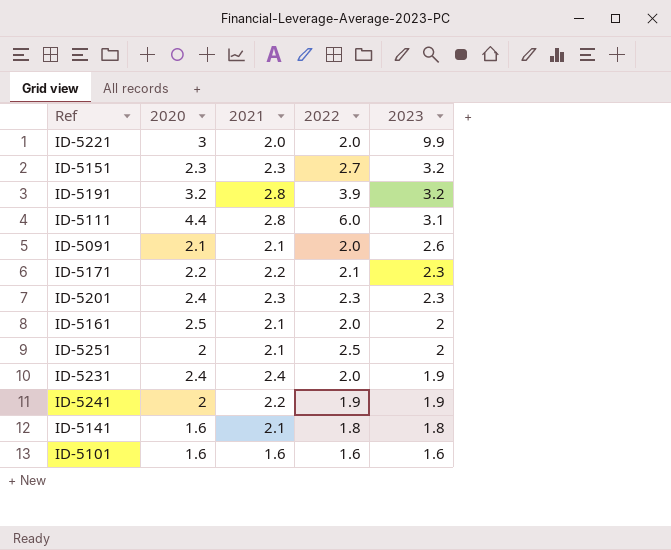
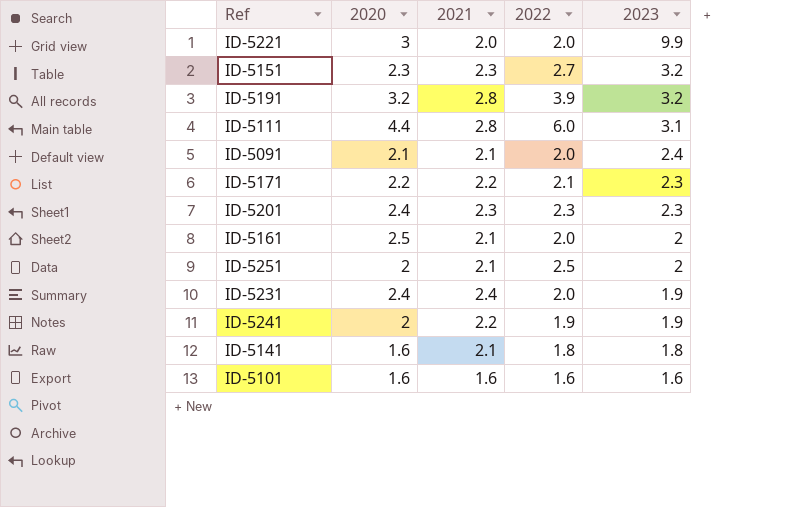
ID-5091 | 2023: 2.6 -> 2.4

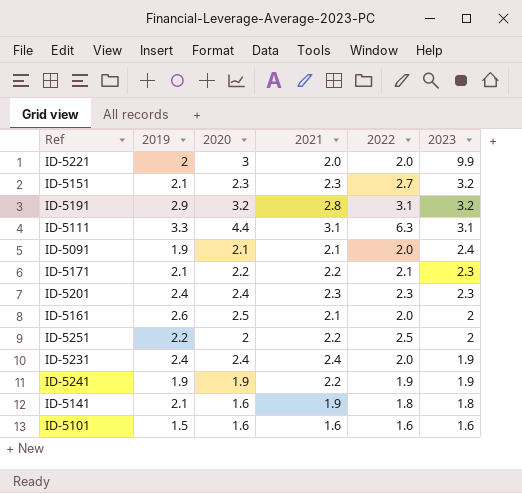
column 2019 | position: none -> 2
ID-5191 | 2022: 3.9 -> 3.1
ID-5111 | 2021: 2.8 -> 3.1
ID-5111 | 2022: 6.0 -> 6.3
ID-5251 | 2021: 2.1 -> 2.2
ID-5241 | 2020: 2 -> 1.9
ID-5141 | 2021: 2.1 -> 1.9

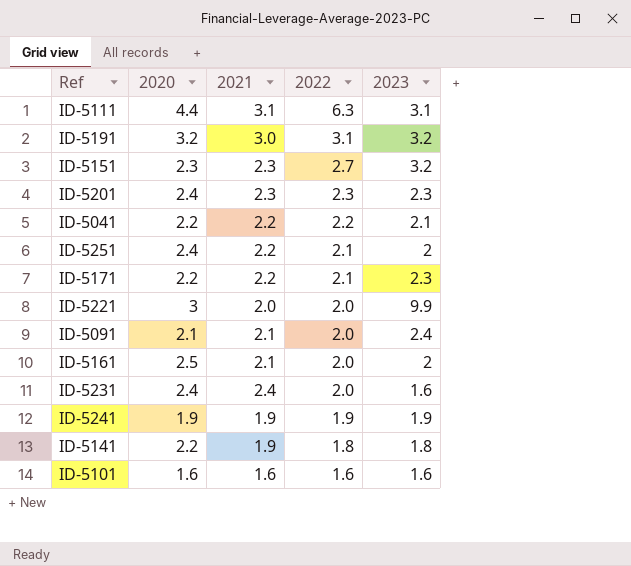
row order: 2023 descending -> 2022 descending
column 2019 | position: 2 -> none
ID-5191 | 2021: 2.8 -> 3.0
row ID-5041: none -> 2.2 | 2.2 | 2.2 | 2.1
ID-5251 | 2020: 2 -> 2.4
ID-5251 | 2022: 2.5 -> 2.1
ID-5231 | 2023: 1.9 -> 1.6
ID-5241 | 2021: 2.2 -> 1.9
ID-5141 | 2020: 1.6 -> 2.2

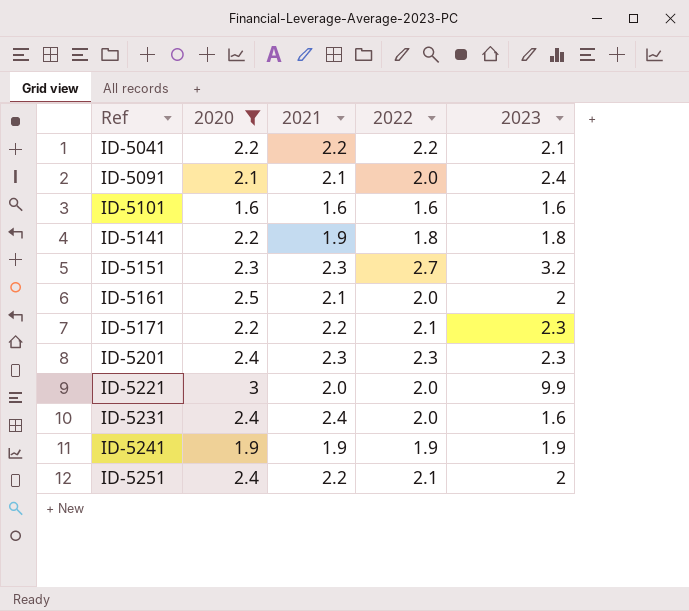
filter: none -> 2020 <= 3
row order: 2022 descending -> Ref ascending

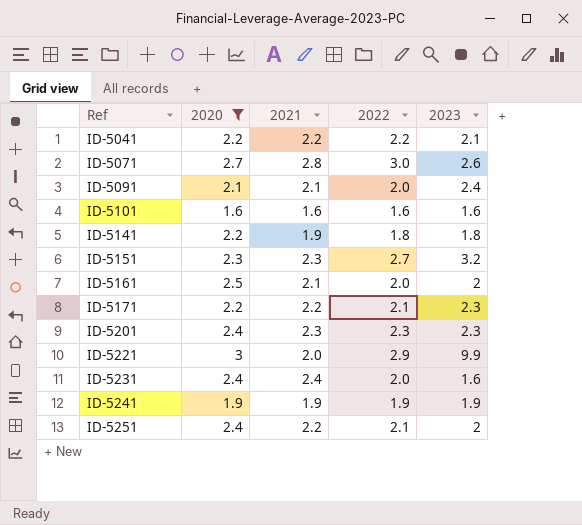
row ID-5071: none -> 2.7 | 2.8 | 3.0 | 2.6
ID-5221 | 2022: 2.0 -> 2.9

